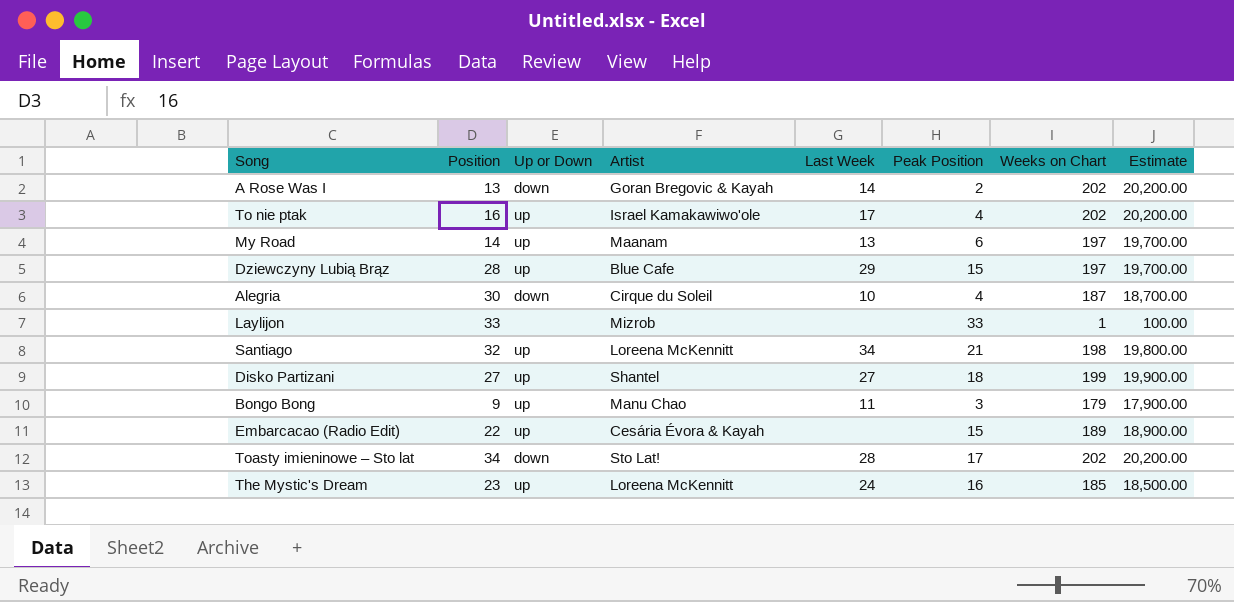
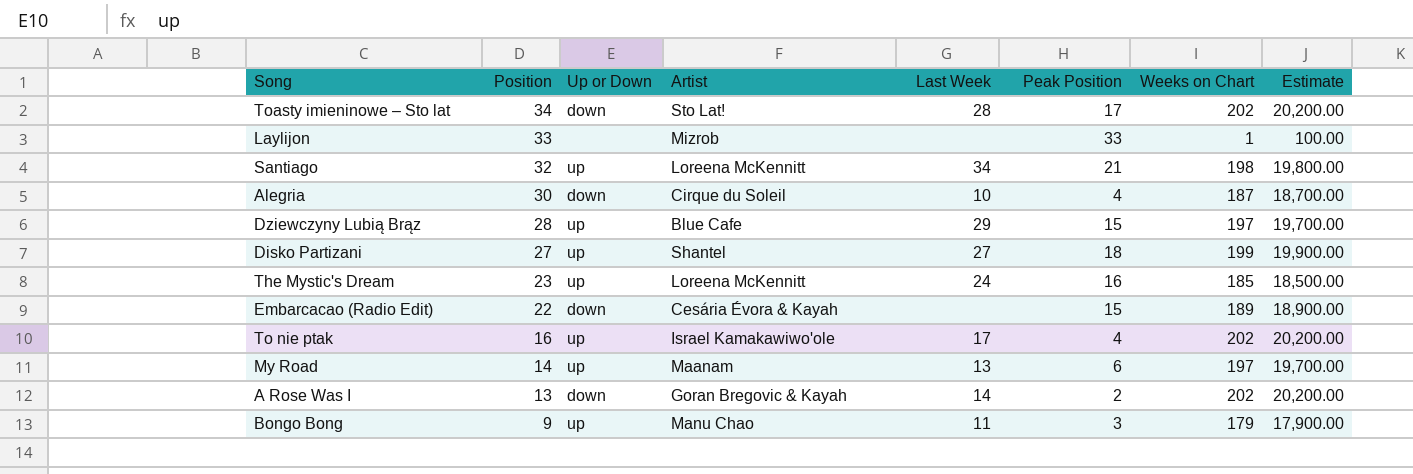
row order: none -> Position descending
Embarcacao (Radio Edit) | Up or Down: up -> down

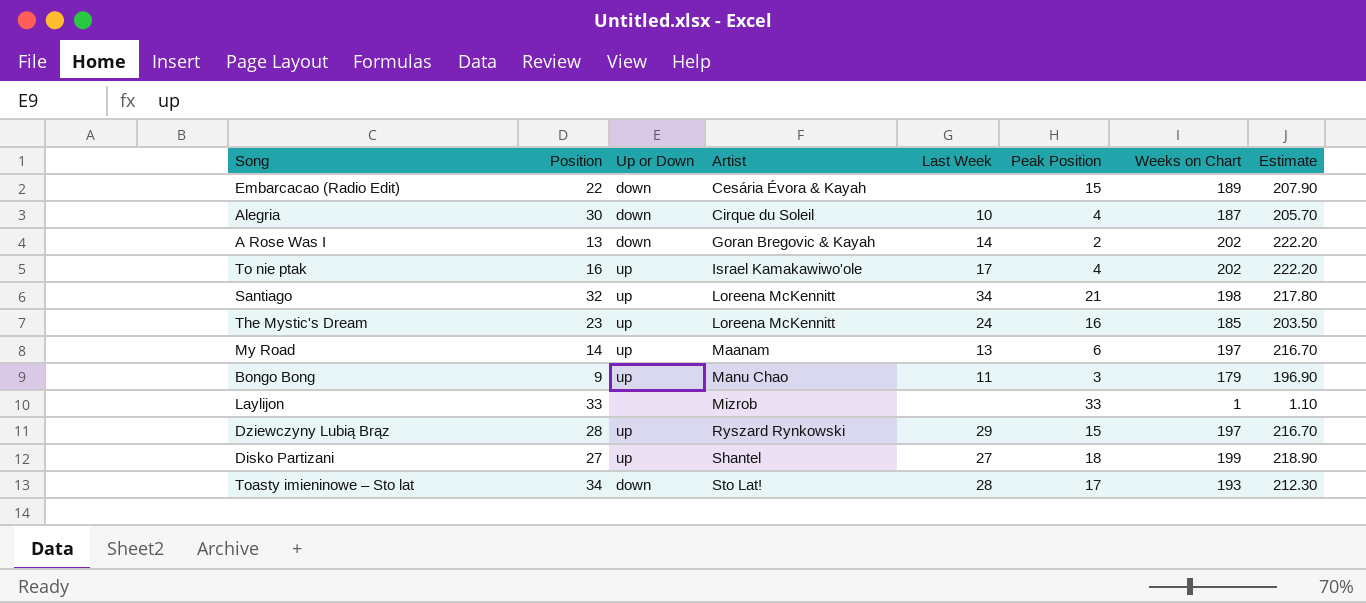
row order: Position descending -> Artist ascending
column Estimate | formula: [Weeks on Chart] * 100 -> [Weeks on Chart] * 1.1
Dziewczyny Lubią Brąz | Artist: Blue Cafe -> Ryszard Rynkowski
Toasty imieninowe – Sto lat | Weeks on Chart: 202 -> 193

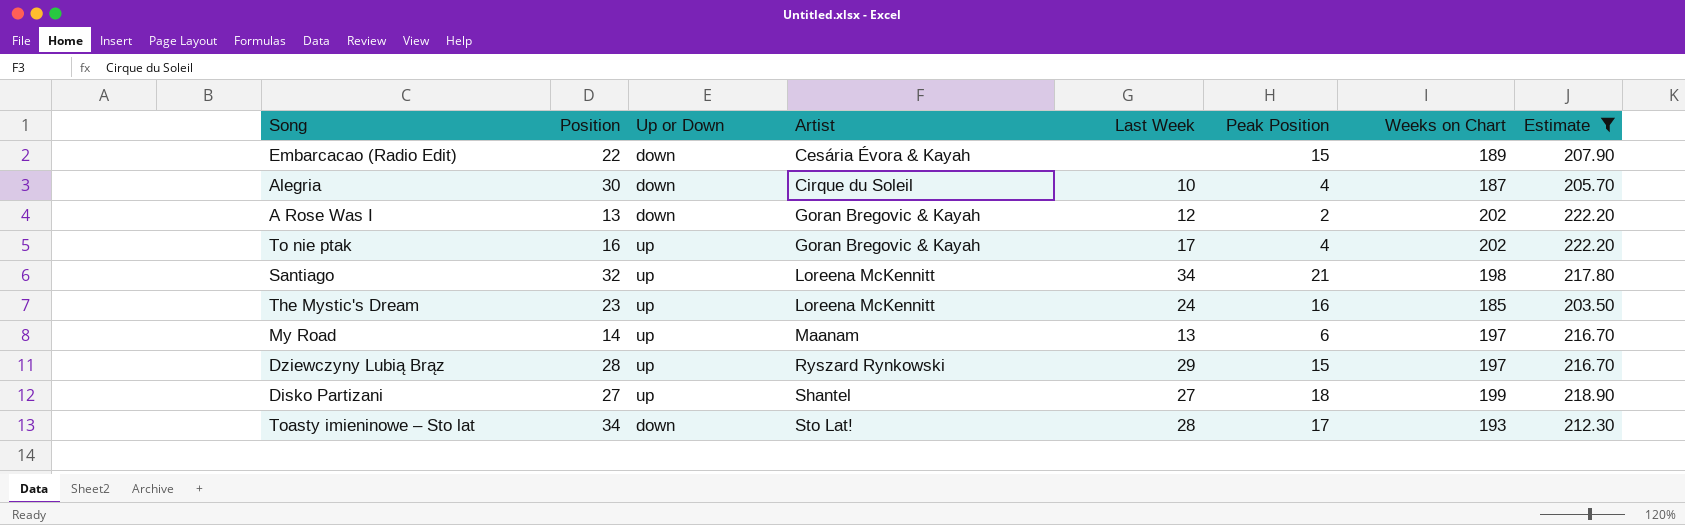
filter: none -> Estimate >= 203.50
A Rose Was I | Last Week: 14 -> 12
To nie ptak | Artist: Israel Kamakawiwo'ole -> Goran Bregovic & Kayah

